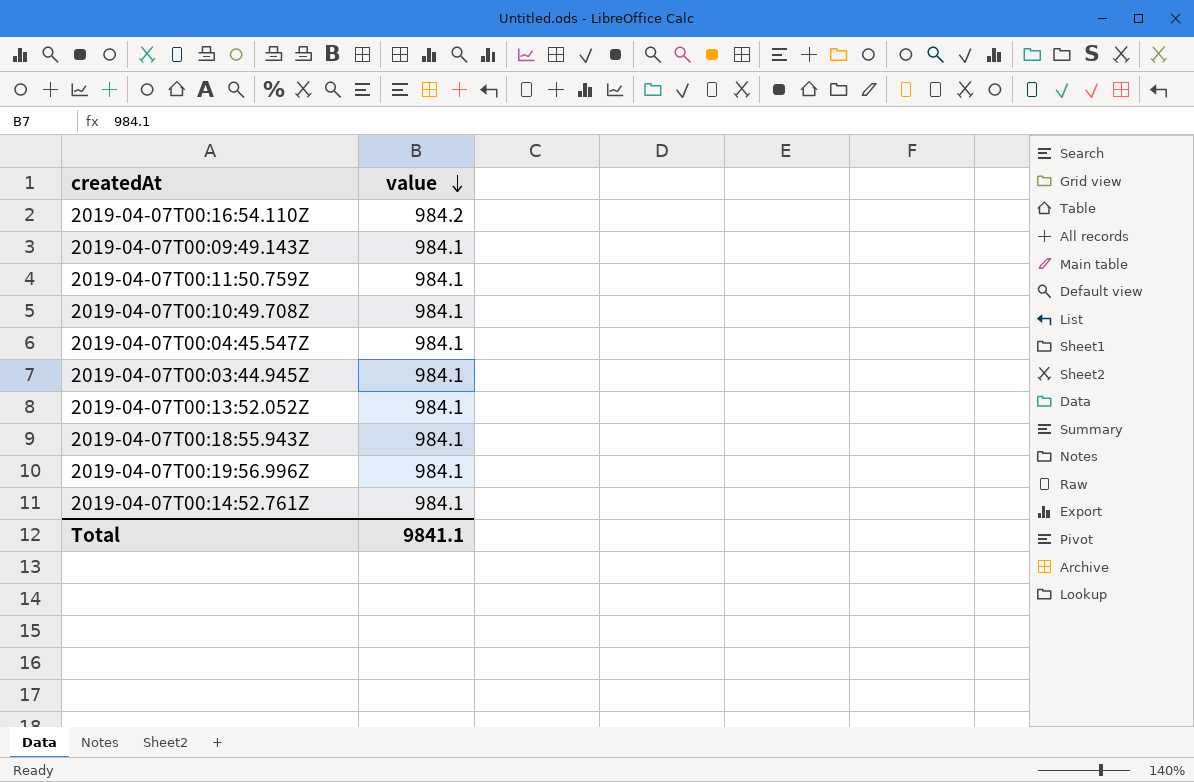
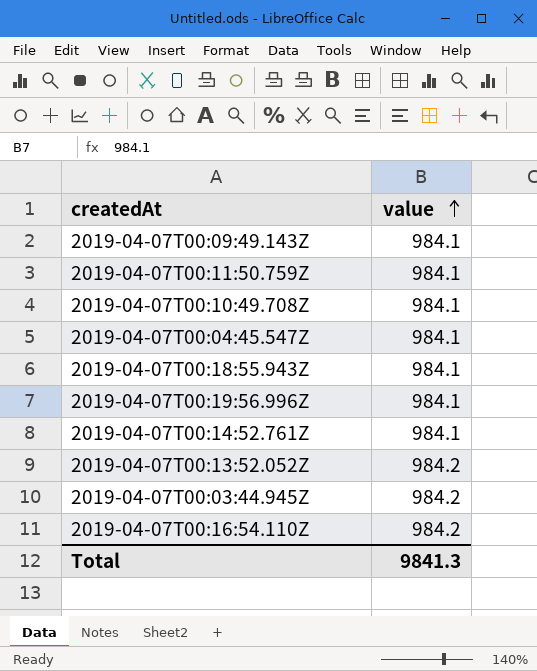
row order: value descending -> value ascending
2019-04-07T00:13:52.052Z | value: 984.1 -> 984.2
2019-04-07T00:03:44.945Z | value: 984.1 -> 984.2
Total | value: 9841.1 -> 9841.3

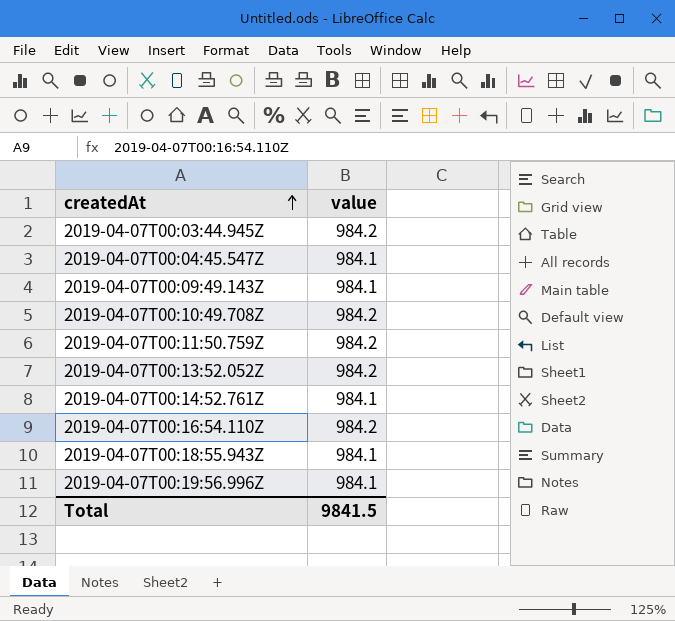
row order: value ascending -> createdAt ascending
2019-04-07T00:10:49.708Z | value: 984.1 -> 984.2
2019-04-07T00:11:50.759Z | value: 984.1 -> 984.2
Total | value: 9841.3 -> 9841.5

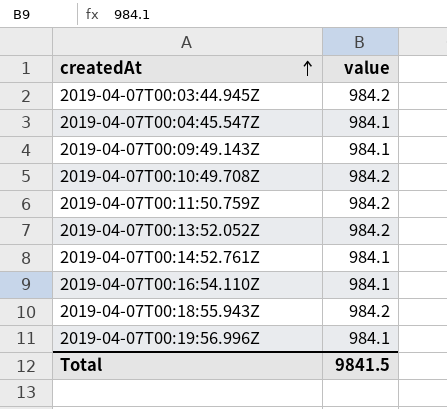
2019-04-07T00:16:54.110Z | value: 984.2 -> 984.1
2019-04-07T00:18:55.943Z | value: 984.1 -> 984.2

